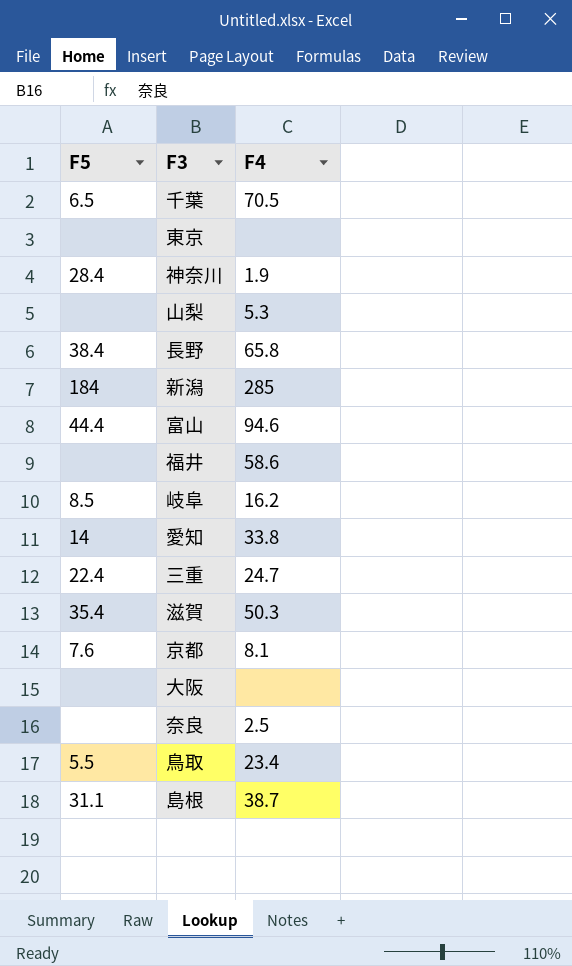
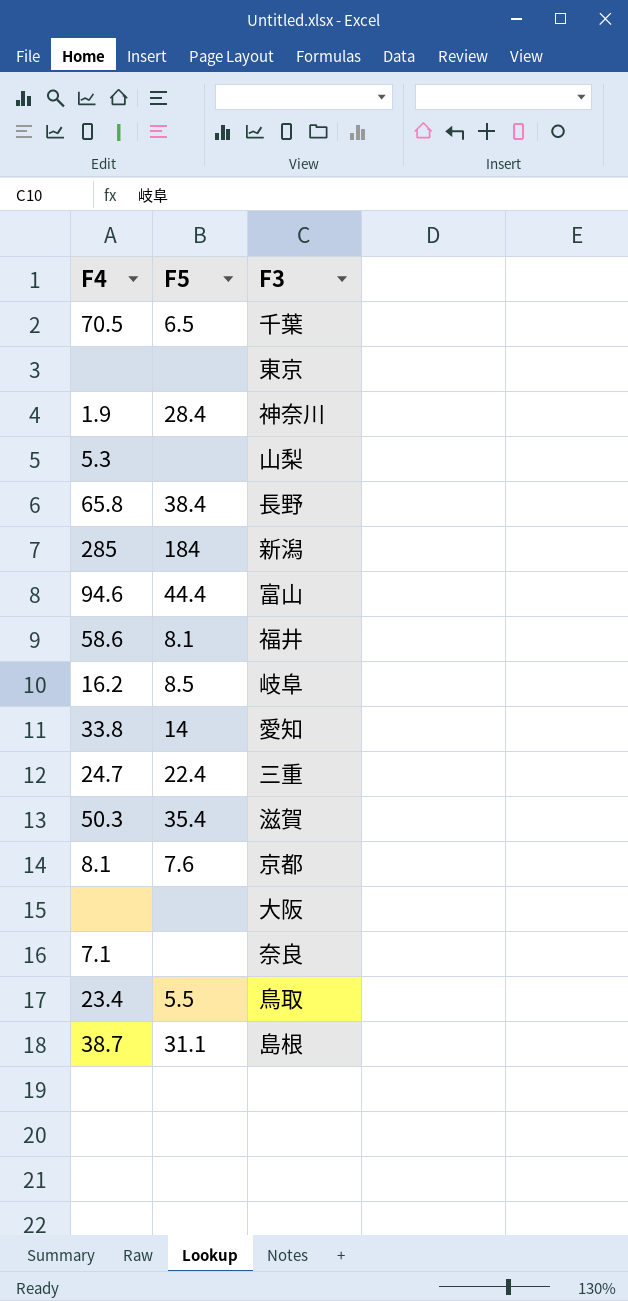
column F4 | position: 3 -> 1
福井 | F5: none -> 8.1
奈良 | F4: 2.5 -> 7.1

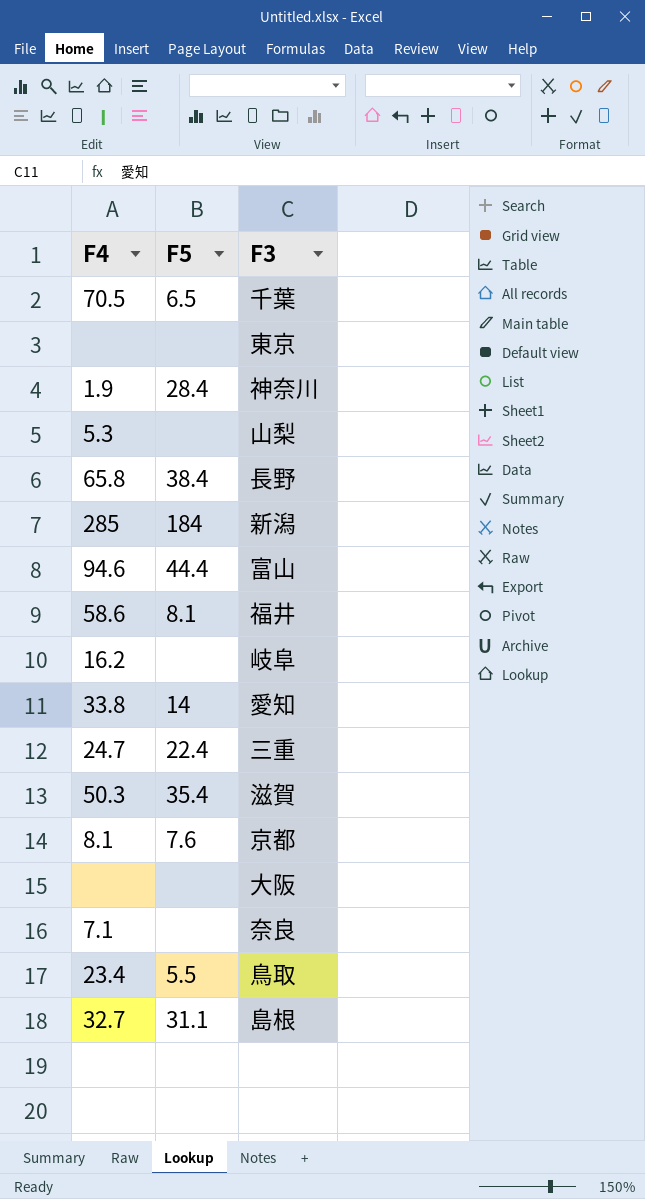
岐阜 | F5: 8.5 -> none
島根 | F4: 38.7 -> 32.7

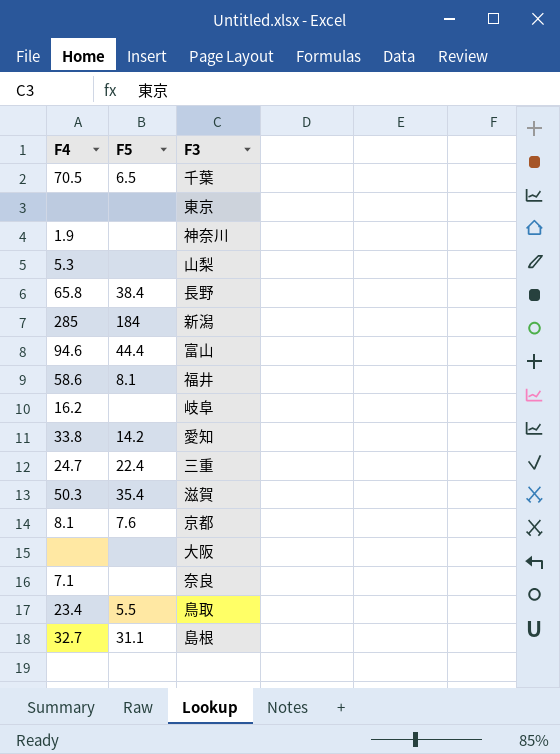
神奈川 | F5: 28.4 -> none
愛知 | F5: 14 -> 14.2

